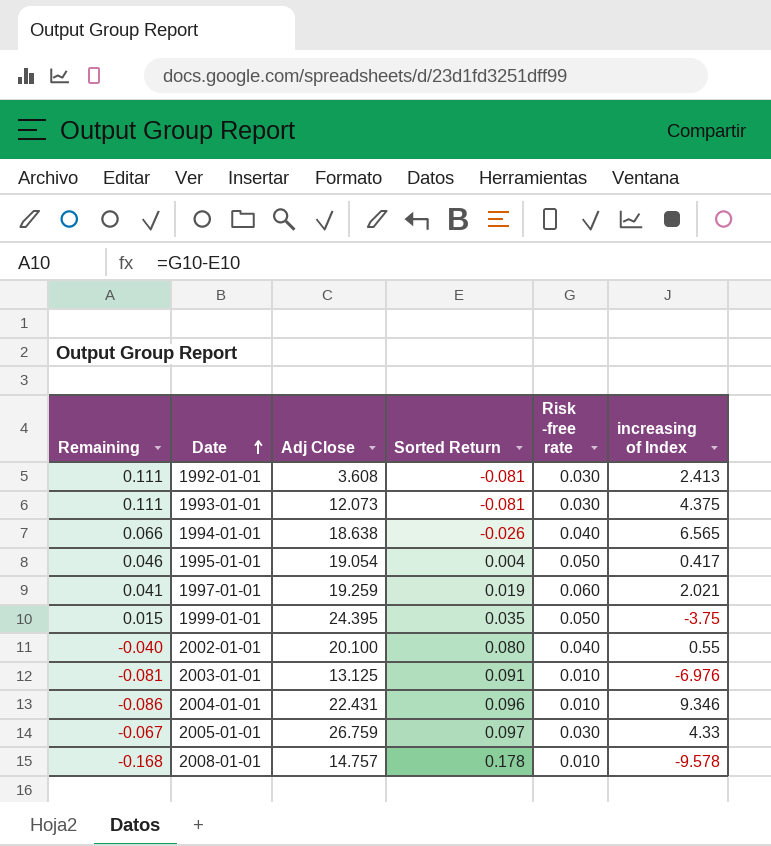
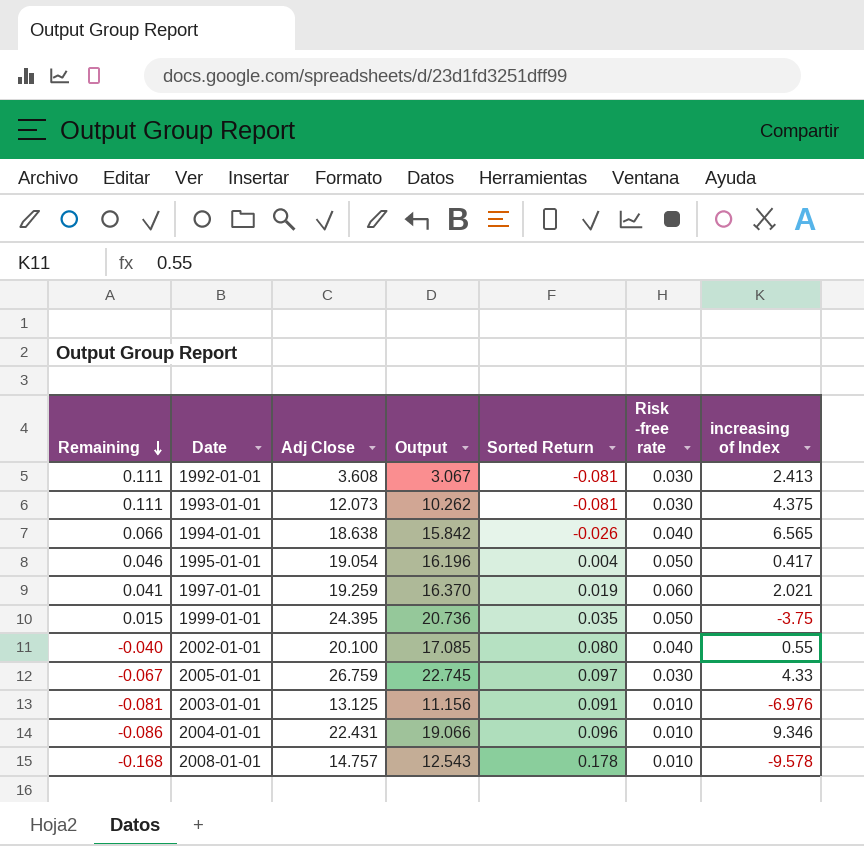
row order: Date ascending -> Remaining descending
column Output | formula: none -> [Adj Close] * 0.85

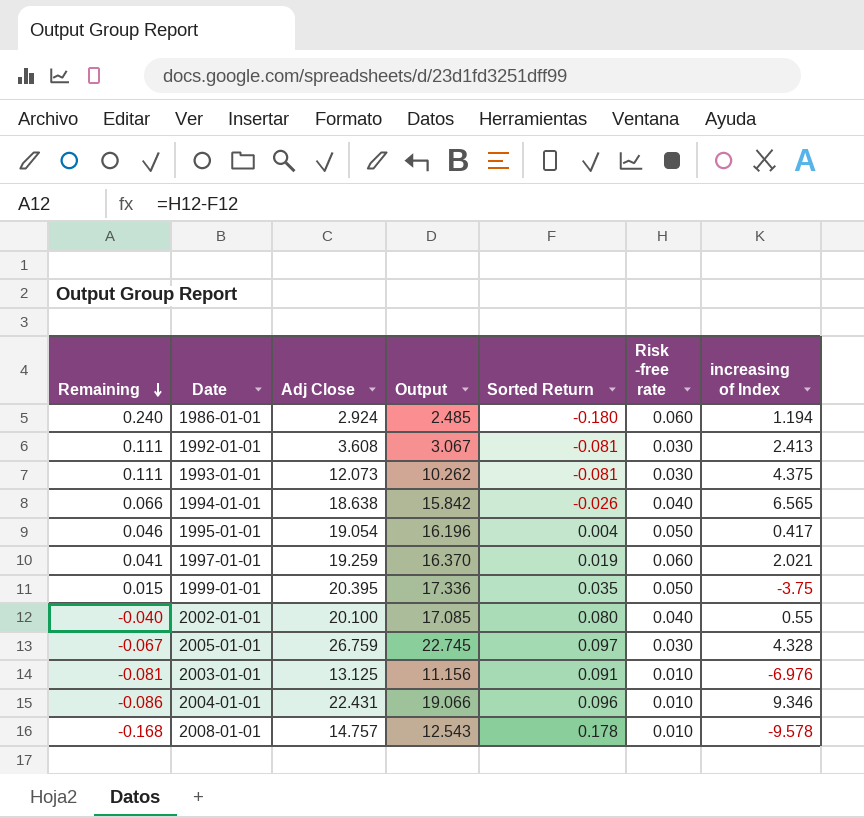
row 1986-01-01: none -> 0.240 | 2.924 | 2.485 | -0.180 | 0.060 | 1.194
1999-01-01 | Adj Close: 24.395 -> 20.395
1999-01-01 | Output: 20.736 -> 17.336
2005-01-01 | increasing of Index: 4.33 -> 4.328

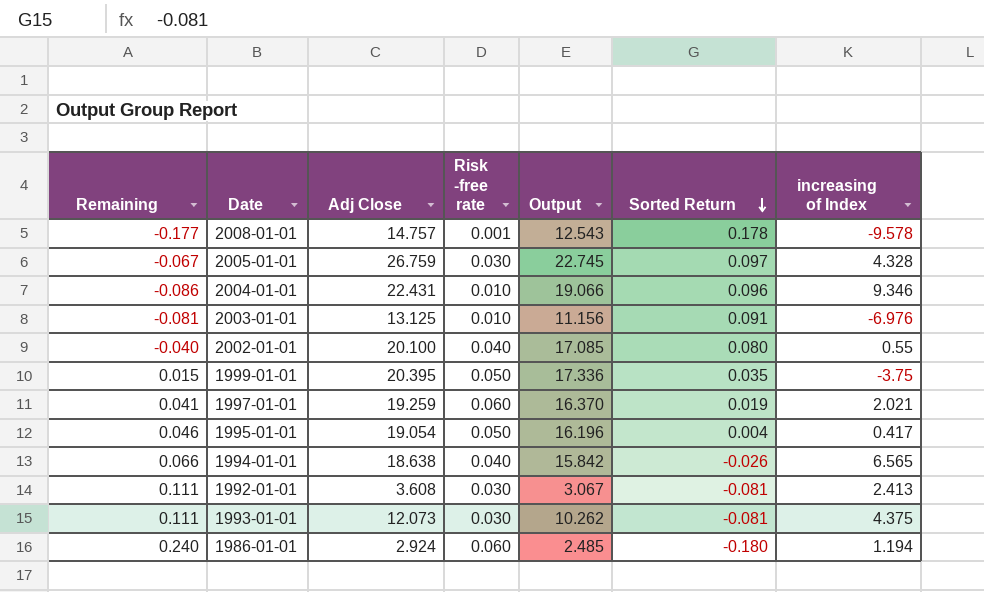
row order: Remaining descending -> Sorted Return descending
column Risk -free rate | position: 6 -> 4
2008-01-01 | Remaining: -0.168 -> -0.177
2008-01-01 | Risk -free rate: 0.010 -> 0.001

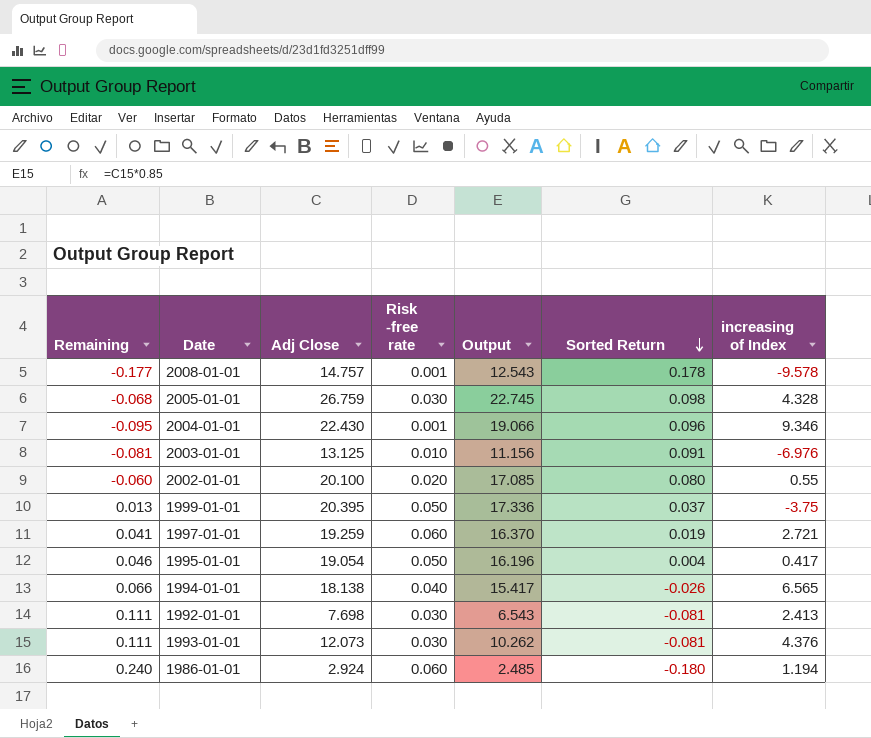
2005-01-01 | Remaining: -0.067 -> -0.068
2005-01-01 | Sorted Return: 0.097 -> 0.098
2004-01-01 | Remaining: -0.086 -> -0.095
2004-01-01 | Adj Close: 22.431 -> 22.430
2004-01-01 | Risk -free rate: 0.010 -> 0.001
2002-01-01 | Remaining: -0.040 -> -0.060
2002-01-01 | Risk -free rate: 0.040 -> 0.020
1999-01-01 | Remaining: 0.015 -> 0.013
1999-01-01 | Sorted Return: 0.035 -> 0.037
1997-01-01 | increasing of Index: 2.021 -> 2.721
1994-01-01 | Adj Close: 18.638 -> 18.138
1994-01-01 | Output: 15.842 -> 15.417
1992-01-01 | Adj Close: 3.608 -> 7.698
1992-01-01 | Output: 3.067 -> 6.543
1993-01-01 | increasing of Index: 4.375 -> 4.376

